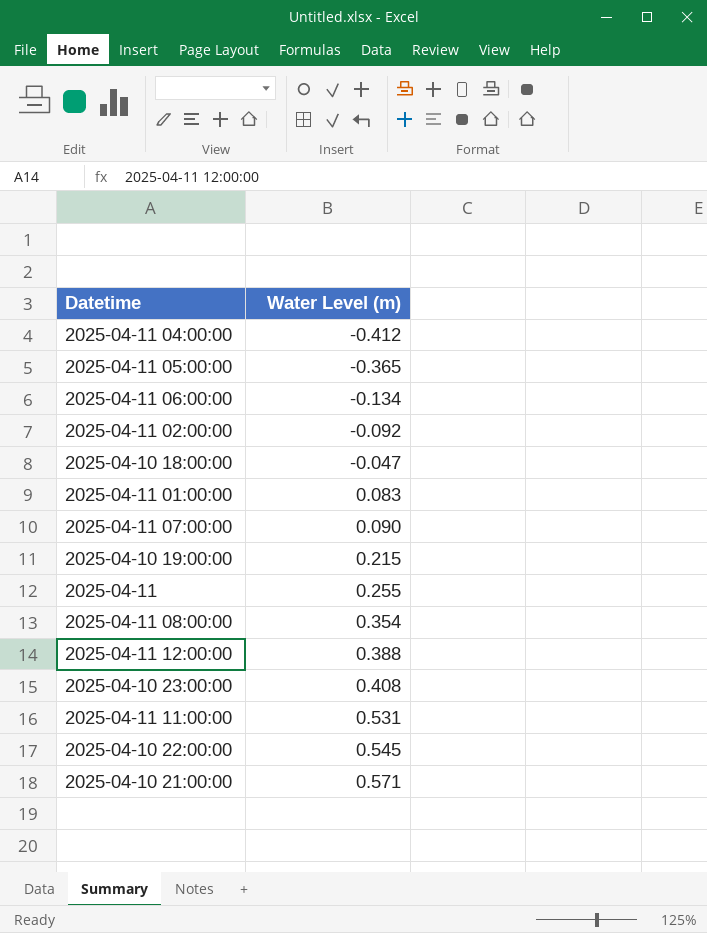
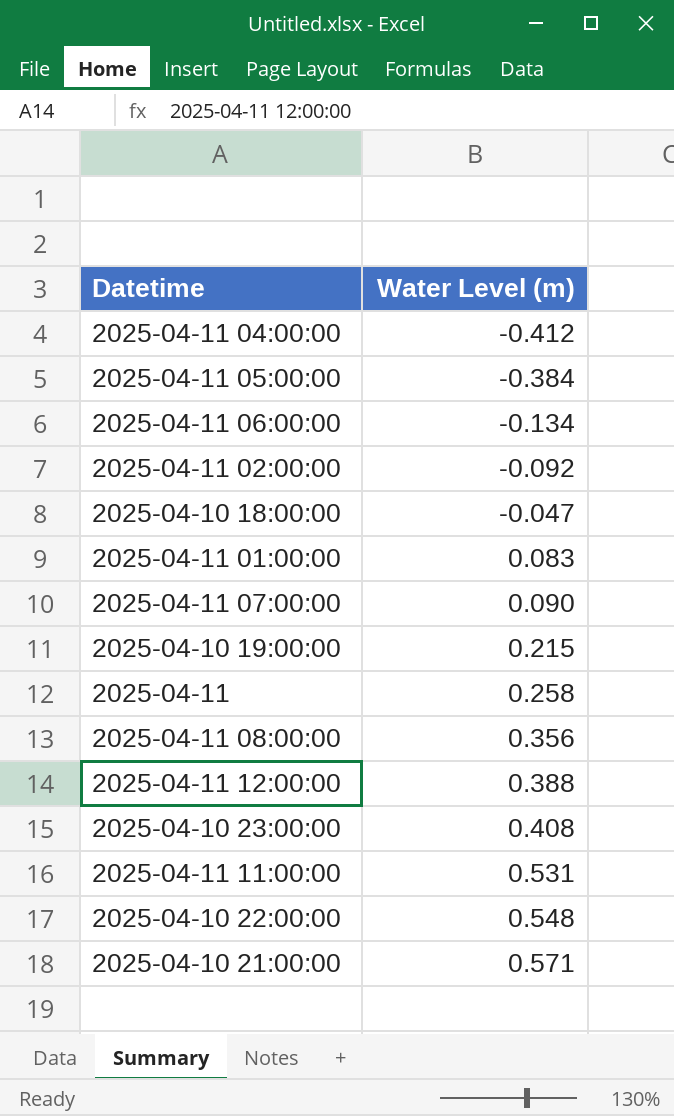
2025-04-11 05:00:00 | Water Level (m): -0.365 -> -0.384
2025-04-11 | Water Level (m): 0.255 -> 0.258
2025-04-11 08:00:00 | Water Level (m): 0.354 -> 0.356
2025-04-10 22:00:00 | Water Level (m): 0.545 -> 0.548

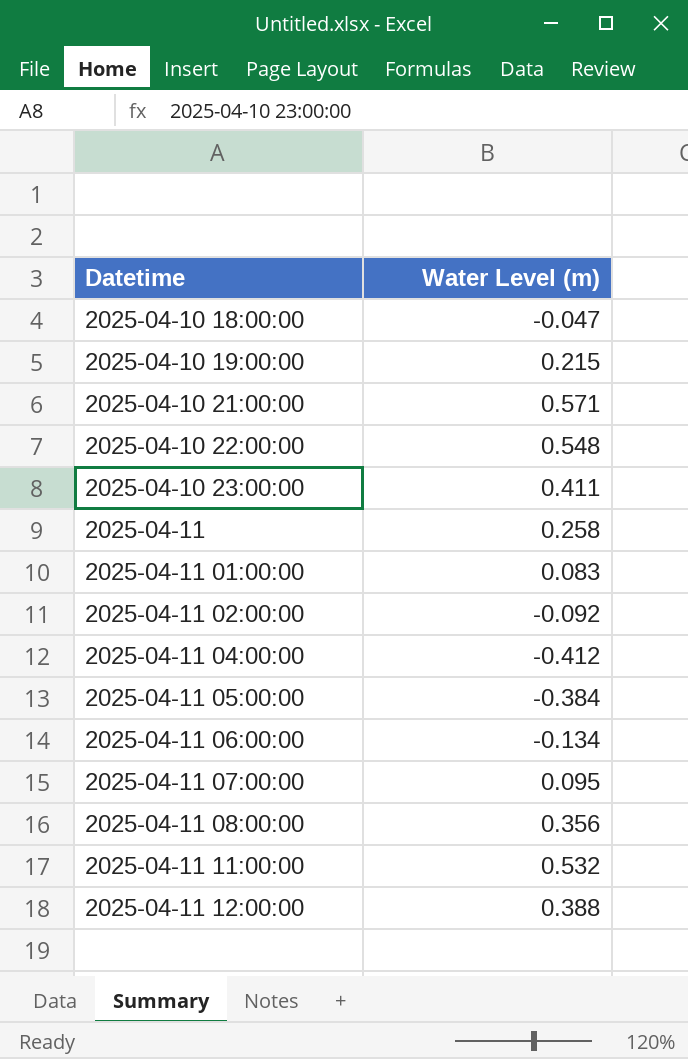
row order: Water Level (m) ascending -> Datetime ascending
2025-04-10 23:00:00 | Water Level (m): 0.408 -> 0.411
2025-04-11 07:00:00 | Water Level (m): 0.090 -> 0.095
2025-04-11 11:00:00 | Water Level (m): 0.531 -> 0.532

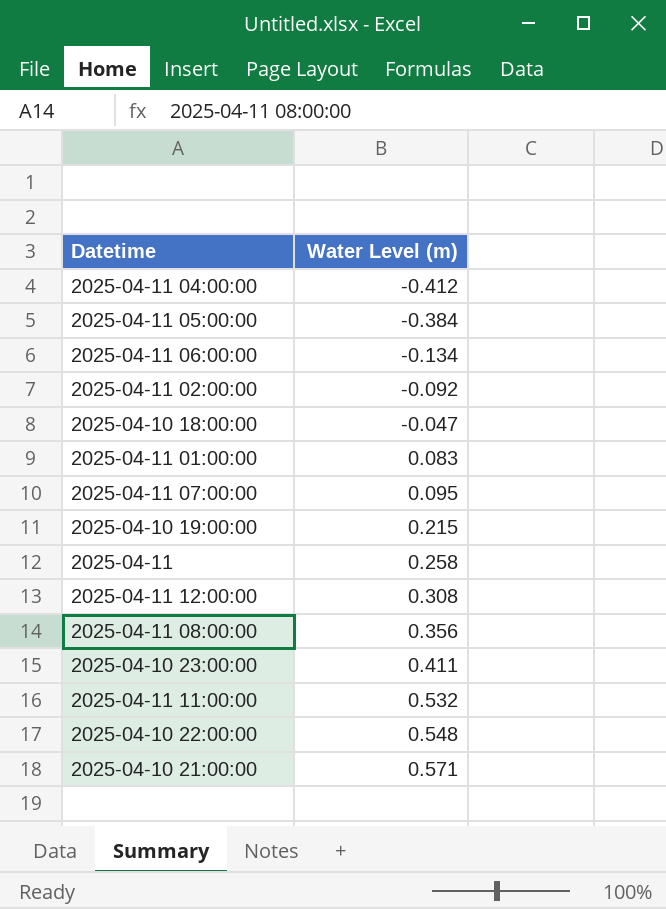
row order: Datetime ascending -> Water Level (m) ascending
2025-04-11 12:00:00 | Water Level (m): 0.388 -> 0.308

